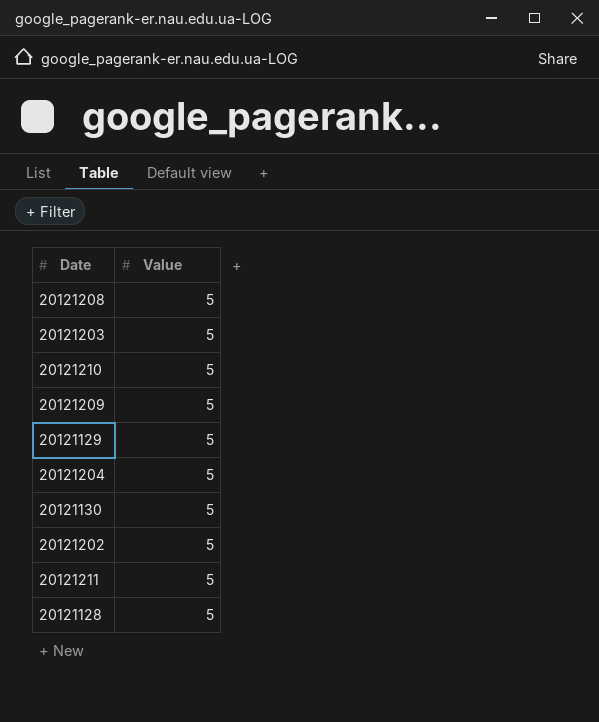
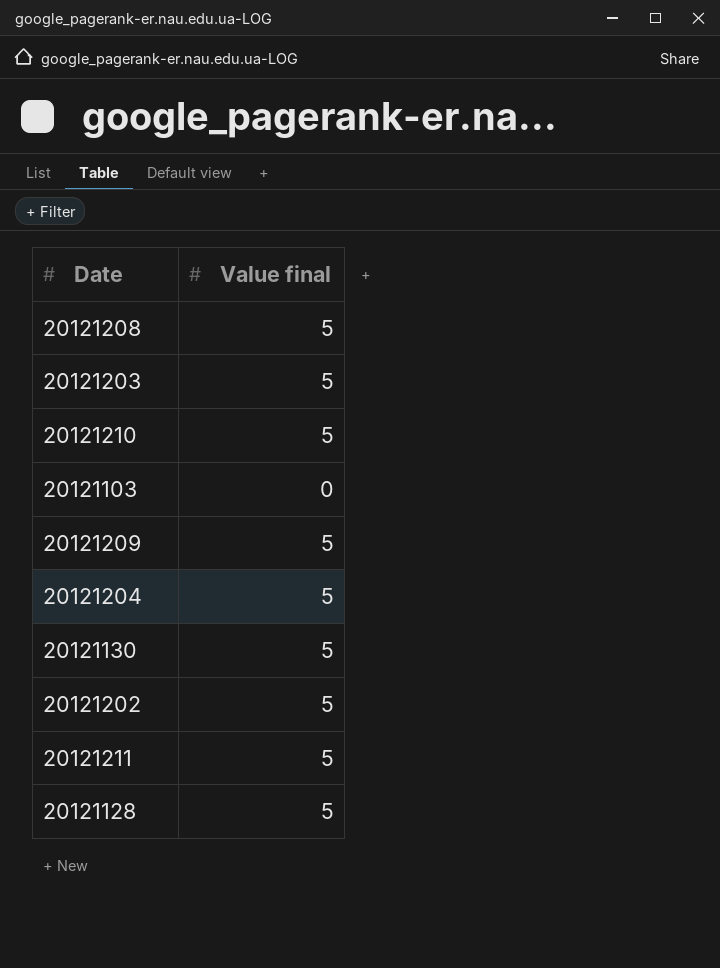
column name: Value -> Value final
row 20121129: 5 -> none
row 20121103: none -> 0

